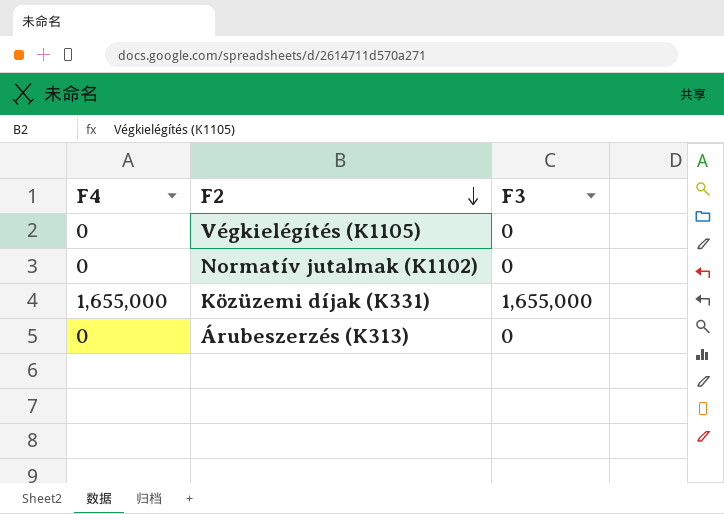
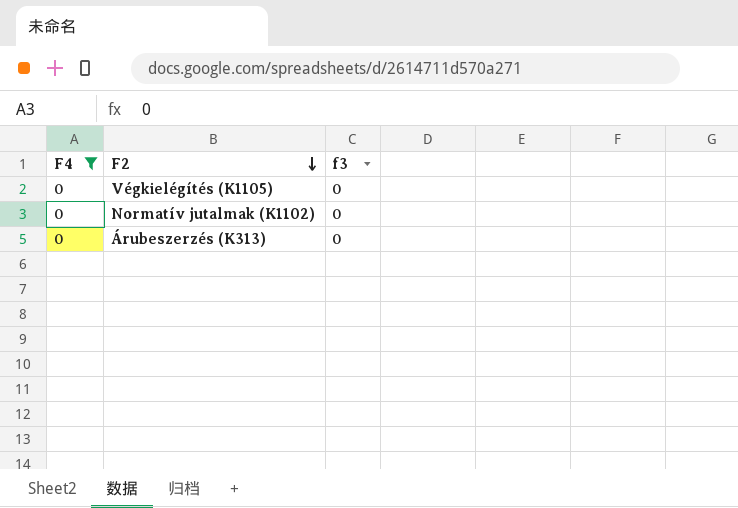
filter: none -> F4 = 0
column name: F3 -> f3

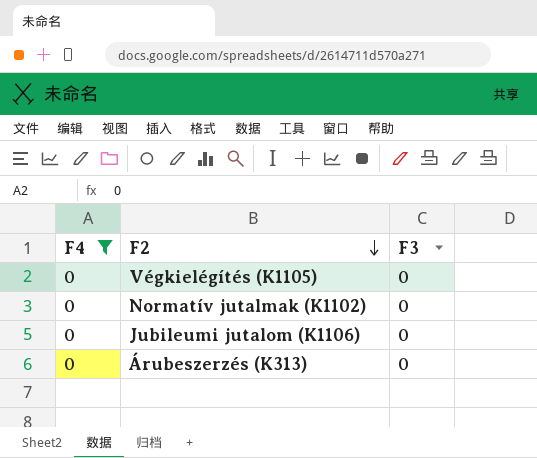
column name: f3 -> F3
row Jubileumi jutalom (K1106): none -> 0 | 0

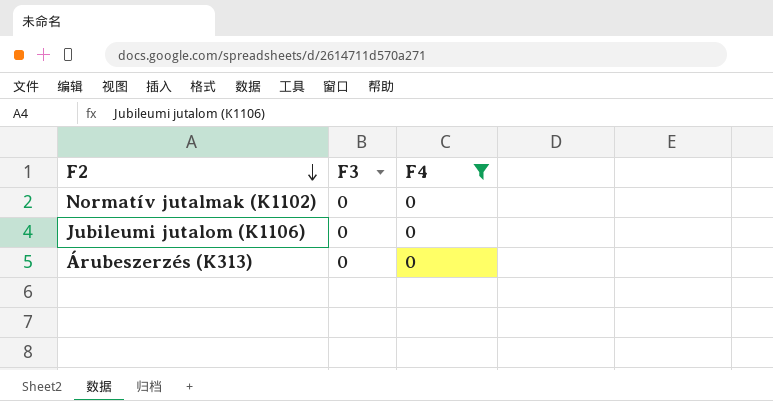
column F4 | position: 1 -> 3
row Végkielégítés (K1105): 0 | 0 -> none

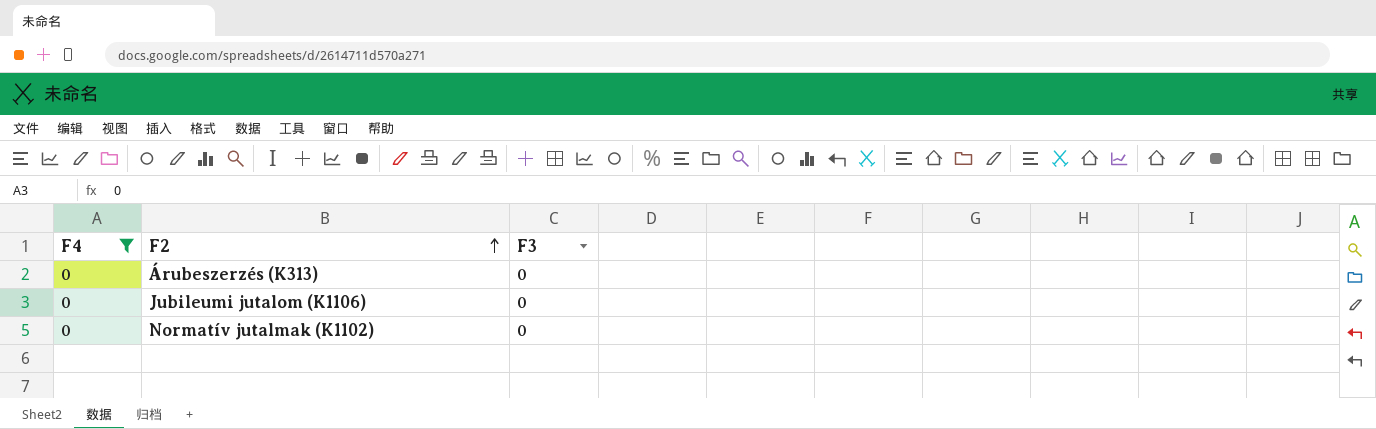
row order: F2 descending -> F2 ascending
column F4 | position: 3 -> 1

